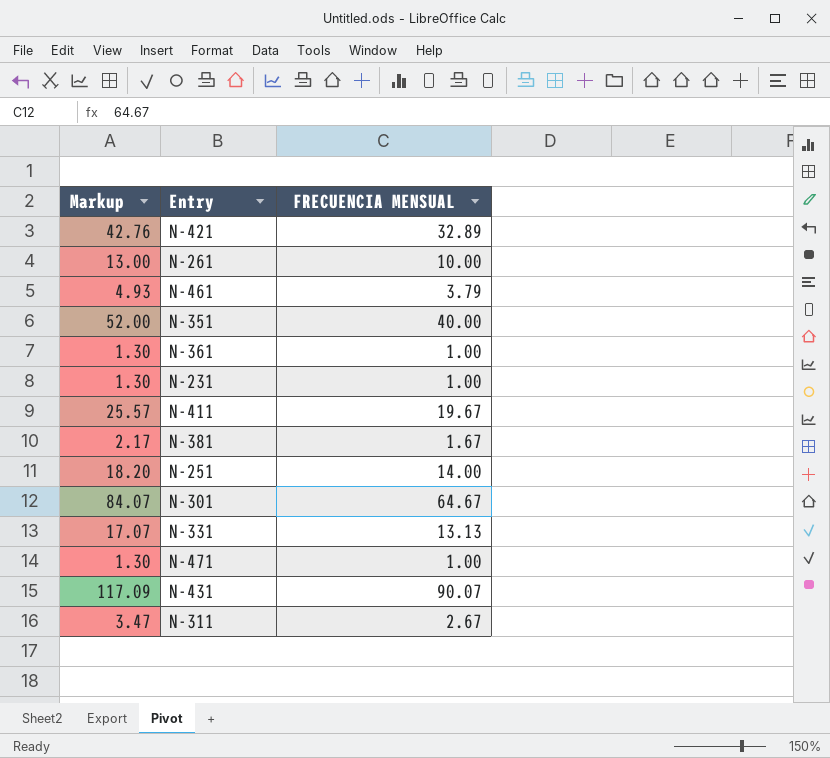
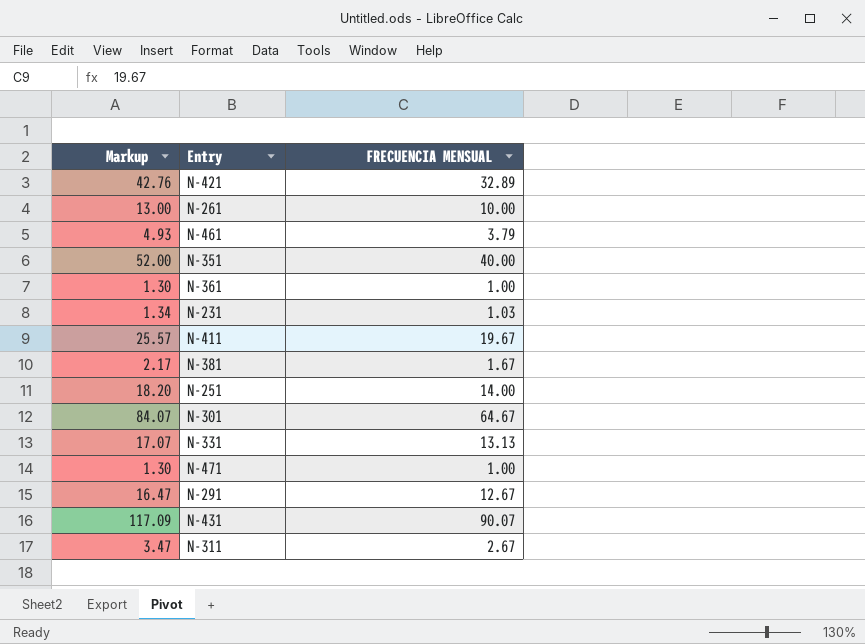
N-231 | Markup: 1.30 -> 1.34
N-231 | FRECUENCIA MENSUAL: 1.00 -> 1.03
row N-291: none -> 16.47 | 12.67

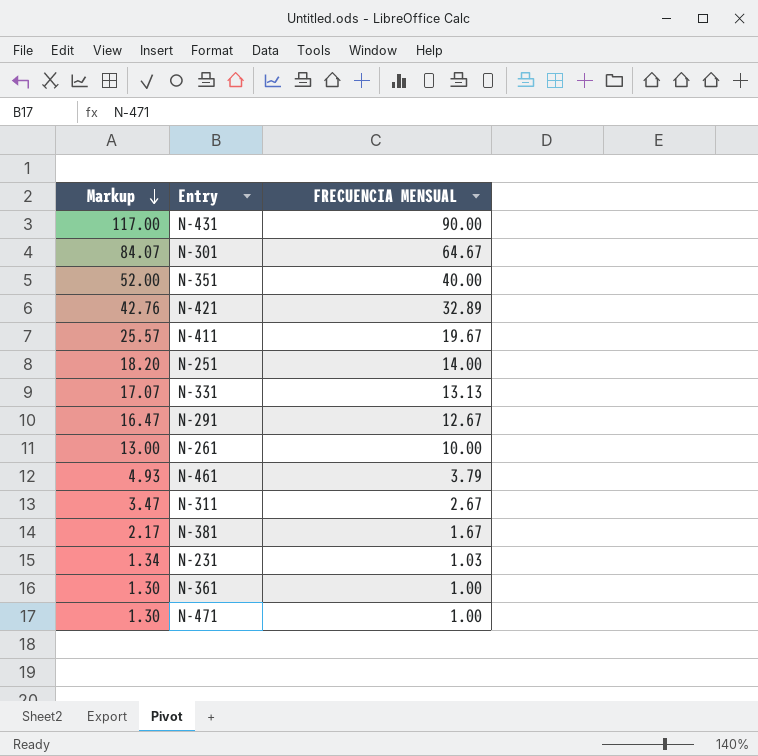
row order: none -> Markup descending
N-431 | Markup: 117.09 -> 117.00
N-431 | FRECUENCIA MENSUAL: 90.07 -> 90.00

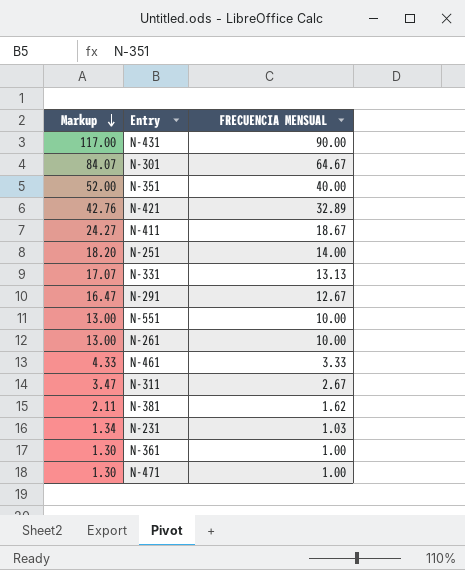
N-411 | Markup: 25.57 -> 24.27
N-411 | FRECUENCIA MENSUAL: 19.67 -> 18.67
row N-551: none -> 13.00 | 10.00
N-461 | Markup: 4.93 -> 4.33
N-461 | FRECUENCIA MENSUAL: 3.79 -> 3.33
N-381 | Markup: 2.17 -> 2.11
N-381 | FRECUENCIA MENSUAL: 1.67 -> 1.62

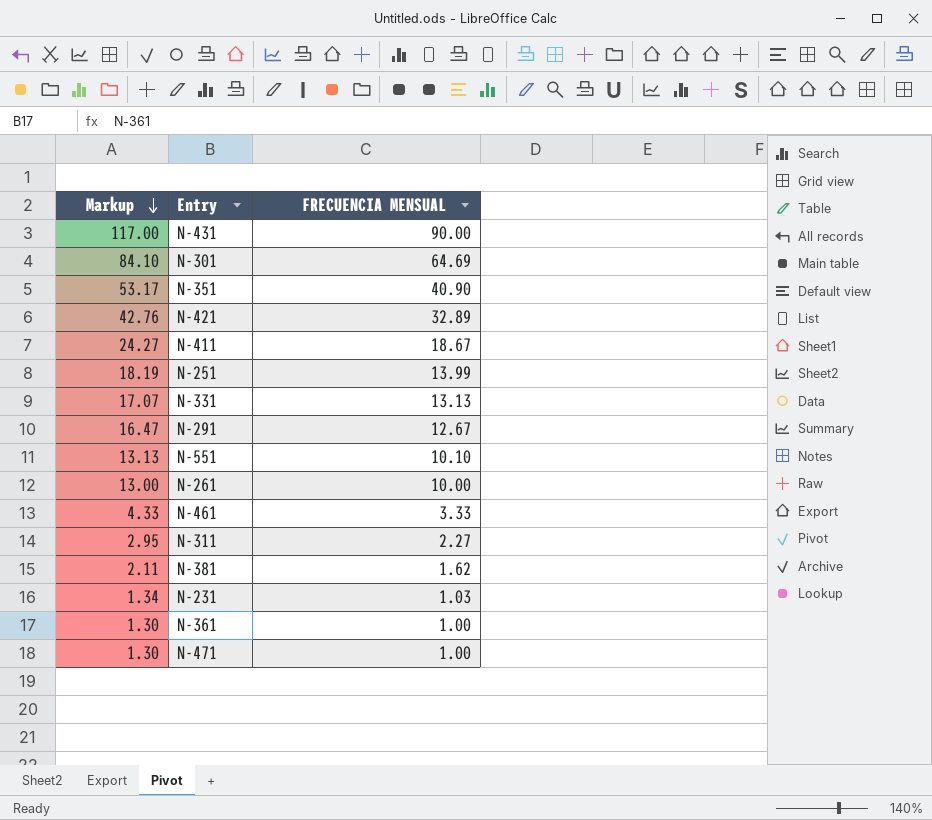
N-301 | Markup: 84.07 -> 84.10
N-301 | FRECUENCIA MENSUAL: 64.67 -> 64.69
N-351 | Markup: 52.00 -> 53.17
N-351 | FRECUENCIA MENSUAL: 40.00 -> 40.90
N-251 | Markup: 18.20 -> 18.19
N-251 | FRECUENCIA MENSUAL: 14.00 -> 13.99
N-551 | Markup: 13.00 -> 13.13
N-551 | FRECUENCIA MENSUAL: 10.00 -> 10.10
N-311 | Markup: 3.47 -> 2.95
N-311 | FRECUENCIA MENSUAL: 2.67 -> 2.27

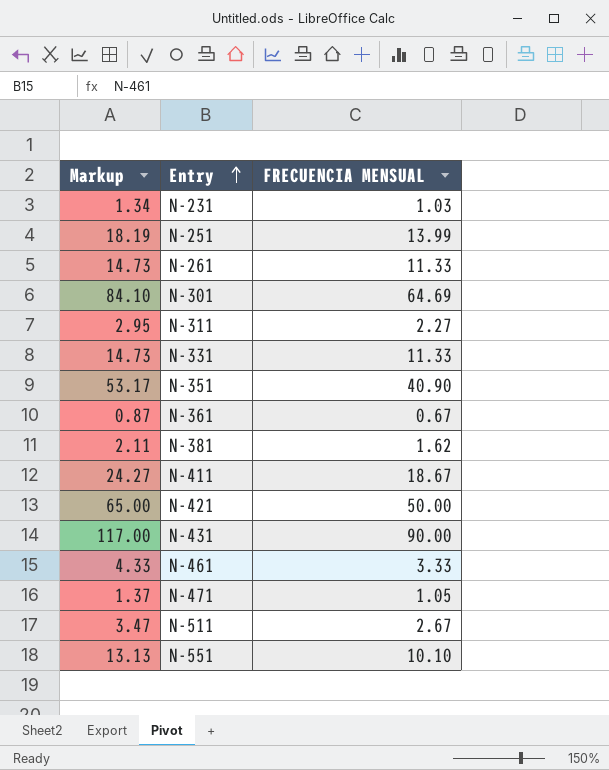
row order: Markup descending -> Entry ascending
row N-291: 16.47 | 12.67 -> none
N-261 | Markup: 13.00 -> 14.73
N-261 | FRECUENCIA MENSUAL: 10.00 -> 11.33
N-331 | Markup: 17.07 -> 14.73
N-331 | FRECUENCIA MENSUAL: 13.13 -> 11.33
N-361 | Markup: 1.30 -> 0.87
N-361 | FRECUENCIA MENSUAL: 1.00 -> 0.67
N-421 | Markup: 42.76 -> 65.00
N-421 | FRECUENCIA MENSUAL: 32.89 -> 50.00
N-471 | Markup: 1.30 -> 1.37
N-471 | FRECUENCIA MENSUAL: 1.00 -> 1.05
row N-511: none -> 3.47 | 2.67

